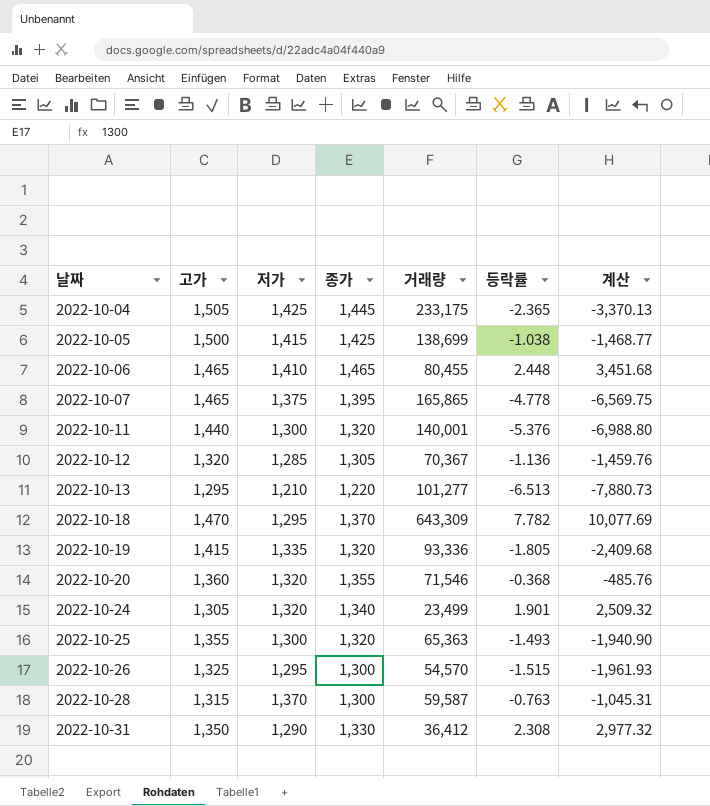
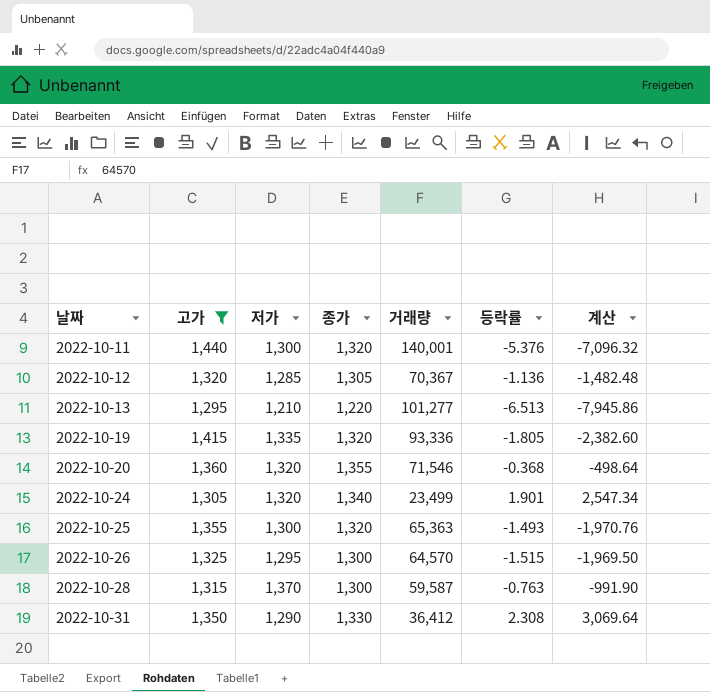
filter: none -> 고가 <= 1,440
column 계산 | formula: [저가] * [등락률] -> [종가] * [등락률]
2022-10-26 | 거래량: 54,570 -> 64,570

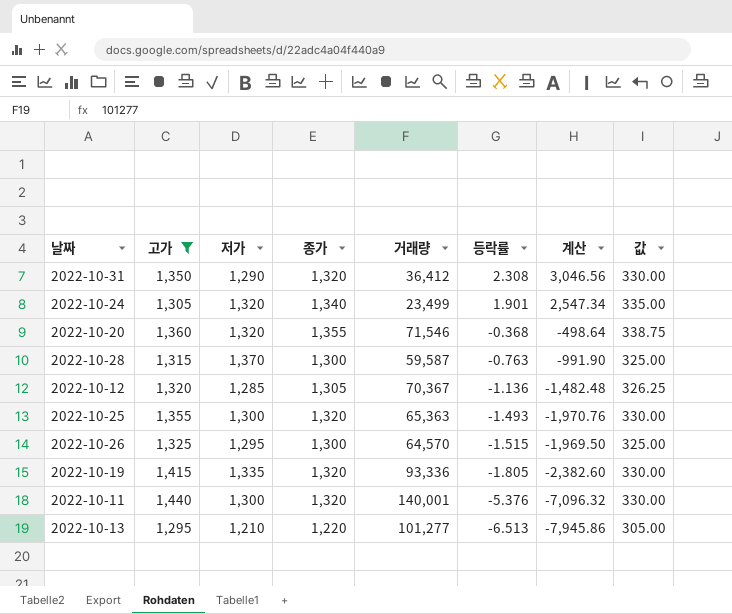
row order: 날짜 ascending -> 등락률 descending
column 값 | formula: none -> [종가] * 0.25
2022-10-31 | 종가: 1,330 -> 1,320
2022-10-31 | 계산: 3,069.64 -> 3,046.56

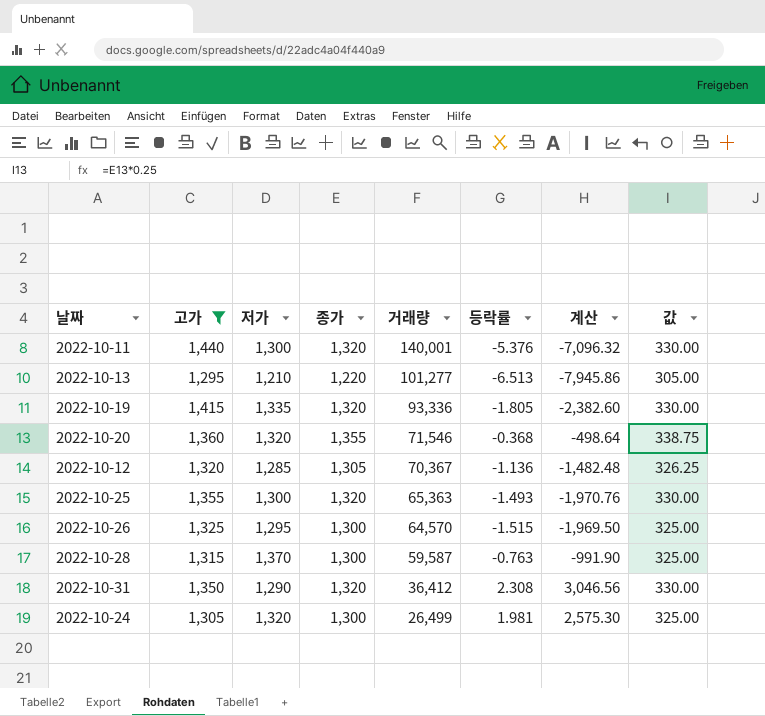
row order: 등락률 descending -> 거래량 descending
2022-10-24 | 종가: 1,340 -> 1,300
2022-10-24 | 거래량: 23,499 -> 26,499
2022-10-24 | 등락률: 1.901 -> 1.981
2022-10-24 | 계산: 2,547.34 -> 2,575.30
2022-10-24 | 값: 335.00 -> 325.00

